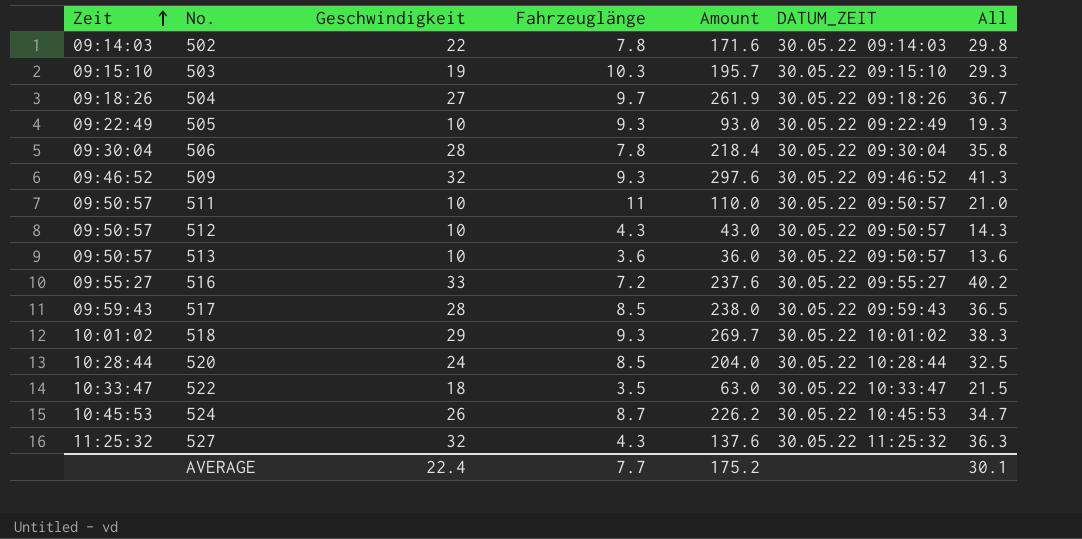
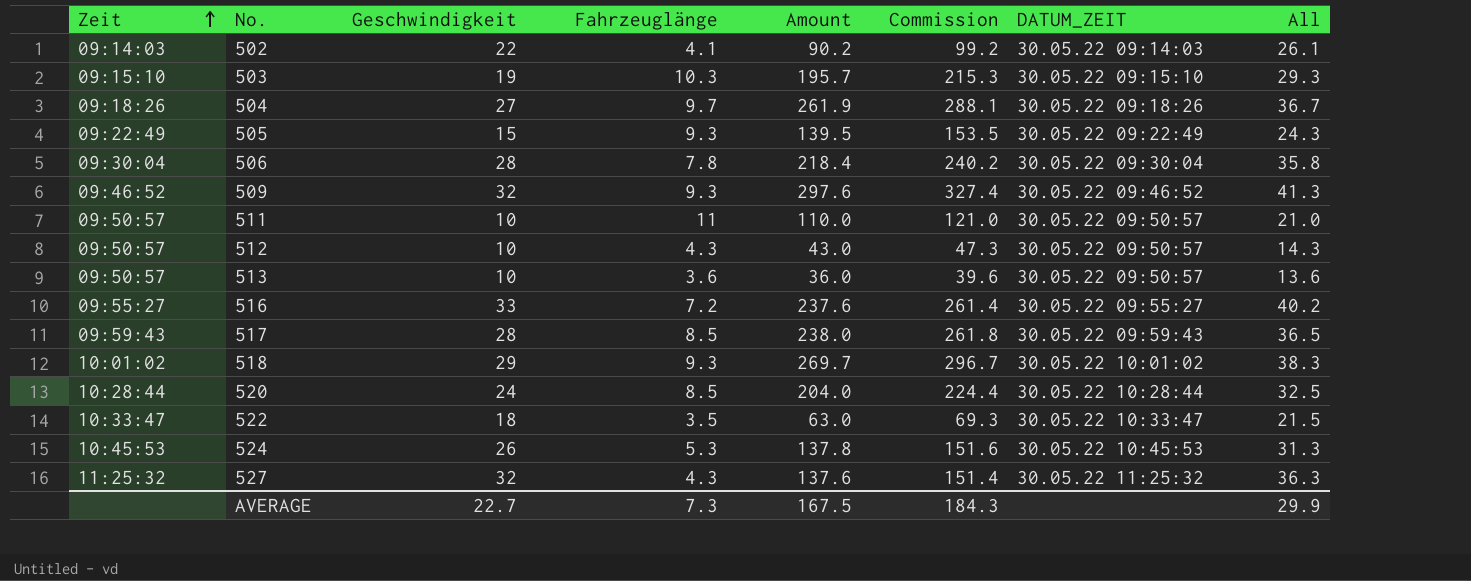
column Commission | formula: none -> [Amount] * 1.1
502 | Fahrzeuglänge: 7.8 -> 4.1
502 | Amount: 171.6 -> 90.2
502 | All: 29.8 -> 26.1
505 | Geschwindigkeit: 10 -> 15
505 | Amount: 93.0 -> 139.5
505 | All: 19.3 -> 24.3
524 | Fahrzeuglänge: 8.7 -> 5.3
524 | Amount: 226.2 -> 137.8
524 | All: 34.7 -> 31.3
AVERAGE | Geschwindigkeit: 22.4 -> 22.7
AVERAGE | Fahrzeuglänge: 7.7 -> 7.3
AVERAGE | Amount: 175.2 -> 167.5
AVERAGE | All: 30.1 -> 29.9

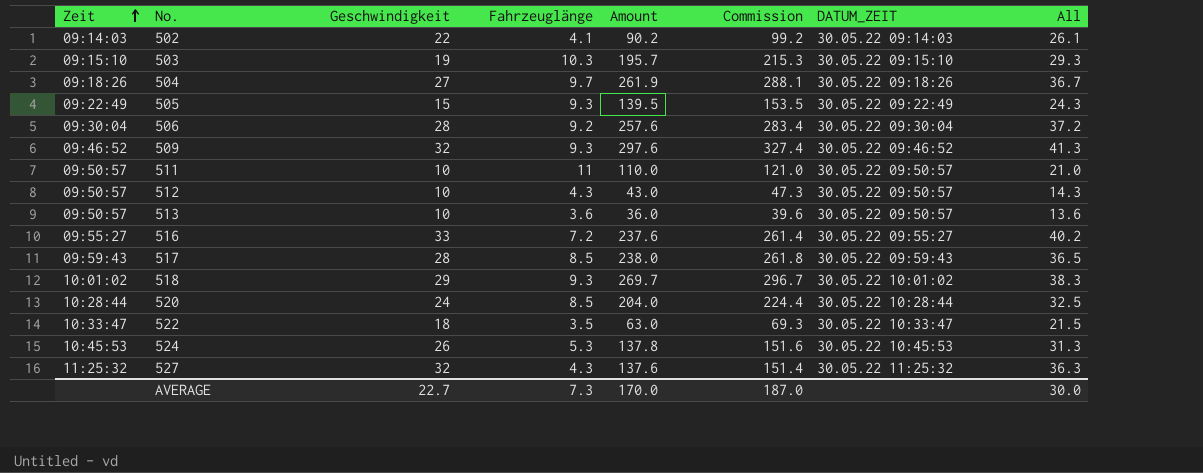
506 | Fahrzeuglänge: 7.8 -> 9.2
506 | Amount: 218.4 -> 257.6
506 | Commission: 240.2 -> 283.4
506 | All: 35.8 -> 37.2
AVERAGE | Amount: 167.5 -> 170.0
AVERAGE | Commission: 184.3 -> 187.0
AVERAGE | All: 29.9 -> 30.0

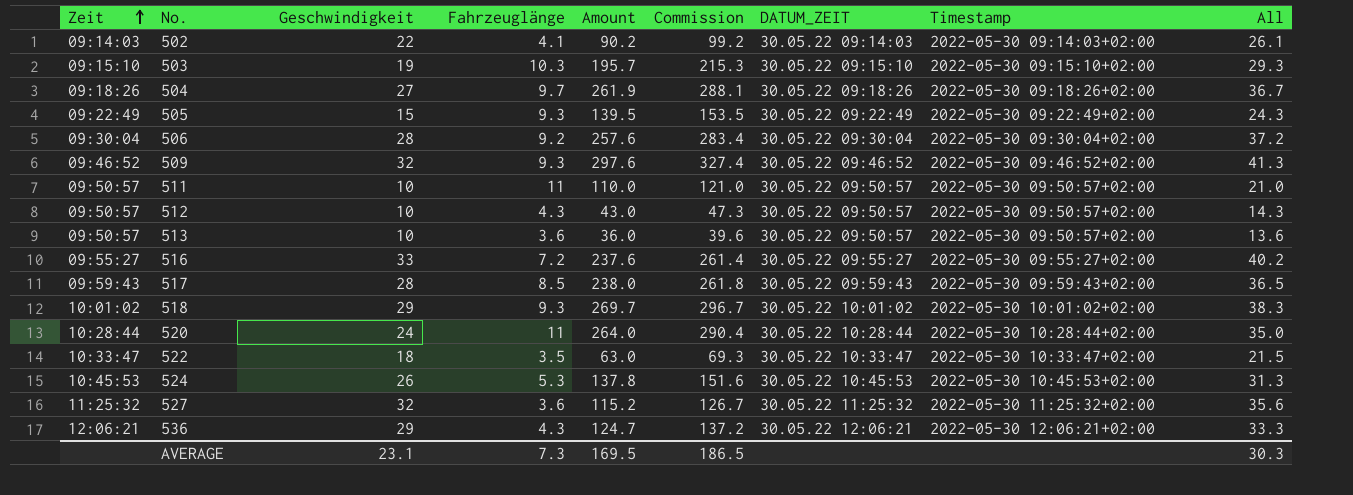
column Timestamp | position: none -> 8
520 | Fahrzeuglänge: 8.5 -> 11
520 | Amount: 204.0 -> 264.0
520 | Commission: 224.4 -> 290.4
520 | All: 32.5 -> 35.0
527 | Fahrzeuglänge: 4.3 -> 3.6
527 | Amount: 137.6 -> 115.2
527 | Commission: 151.4 -> 126.7
527 | All: 36.3 -> 35.6
row 536: none -> 12:06:21 | 29 | 4.3 | 124.7 | 137.2 | 30.05.22 12:06:21 | 2022-05-30 12:06:21+02:00 | 33.3
AVERAGE | Geschwindigkeit: 22.7 -> 23.1
AVERAGE | Amount: 170.0 -> 169.5
AVERAGE | Commission: 187.0 -> 186.5
AVERAGE | All: 30.0 -> 30.3

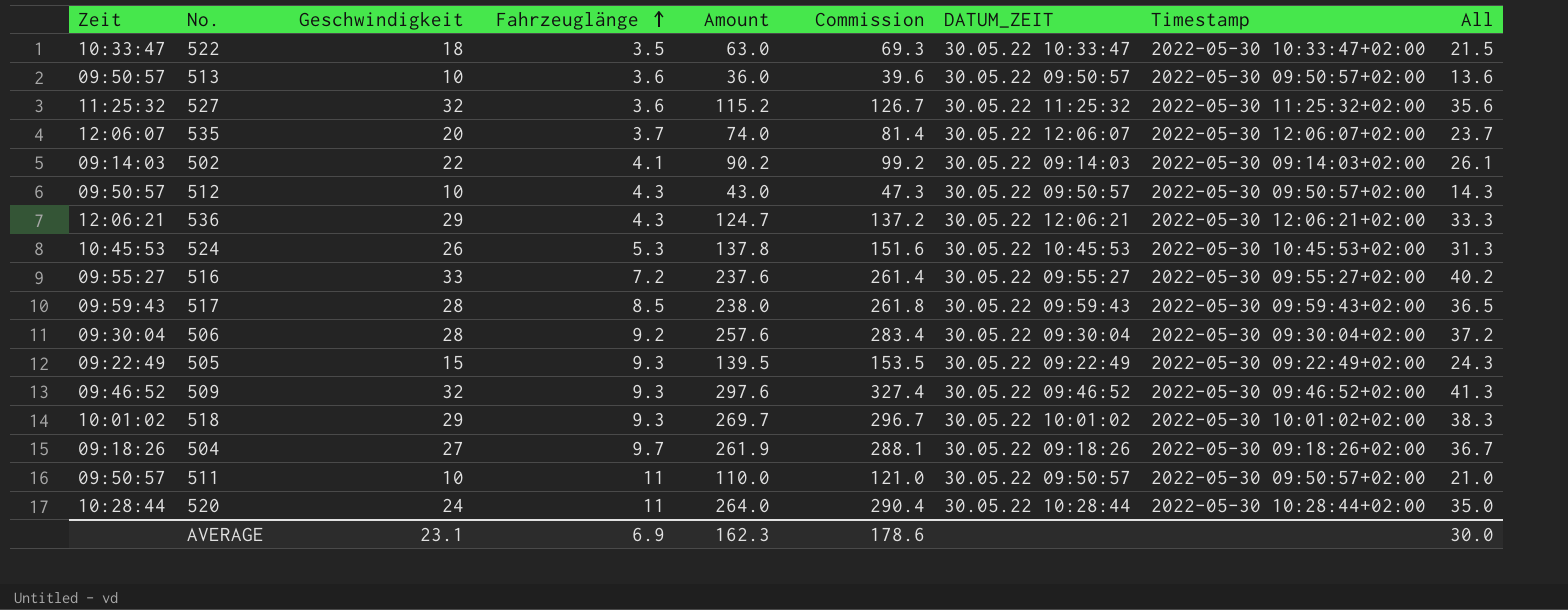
row order: Zeit ascending -> Fahrzeuglänge ascending
row 503: 09:15:10 | 19 | 10.3 | 195.7 | 215.3 | 30.05.22 09:15:10 | 2022-05-30 09:15:10+02:00 | 29.3 -> none
row 535: none -> 12:06:07 | 20 | 3.7 | 74.0 | 81.4 | 30.05.22 12:06:07 | 2022-05-30 12:06:07+02:00 | 23.7
AVERAGE | Fahrzeuglänge: 7.3 -> 6.9
AVERAGE | Amount: 169.5 -> 162.3
AVERAGE | Commission: 186.5 -> 178.6
AVERAGE | All: 30.3 -> 30.0

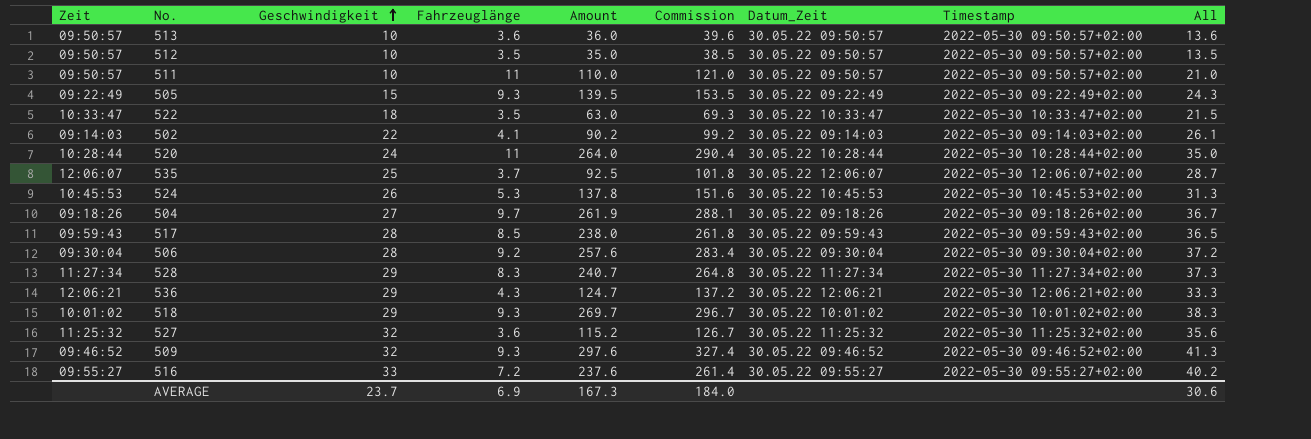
row order: Fahrzeuglänge ascending -> Geschwindigkeit ascending
column name: DATUM_ZEIT -> Datum_Zeit
512 | Fahrzeuglänge: 4.3 -> 3.5
512 | Amount: 43.0 -> 35.0
512 | Commission: 47.3 -> 38.5
512 | All: 14.3 -> 13.5
535 | Geschwindigkeit: 20 -> 25
535 | Amount: 74.0 -> 92.5
535 | Commission: 81.4 -> 101.8
535 | All: 23.7 -> 28.7
row 528: none -> 11:27:34 | 29 | 8.3 | 240.7 | 264.8 | 30.05.22 11:27:34 | 2022-05-30 11:27:34+02:00 | 37.3
AVERAGE | Geschwindigkeit: 23.1 -> 23.7
AVERAGE | Amount: 162.3 -> 167.3
AVERAGE | Commission: 178.6 -> 184.0
AVERAGE | All: 30.0 -> 30.6

